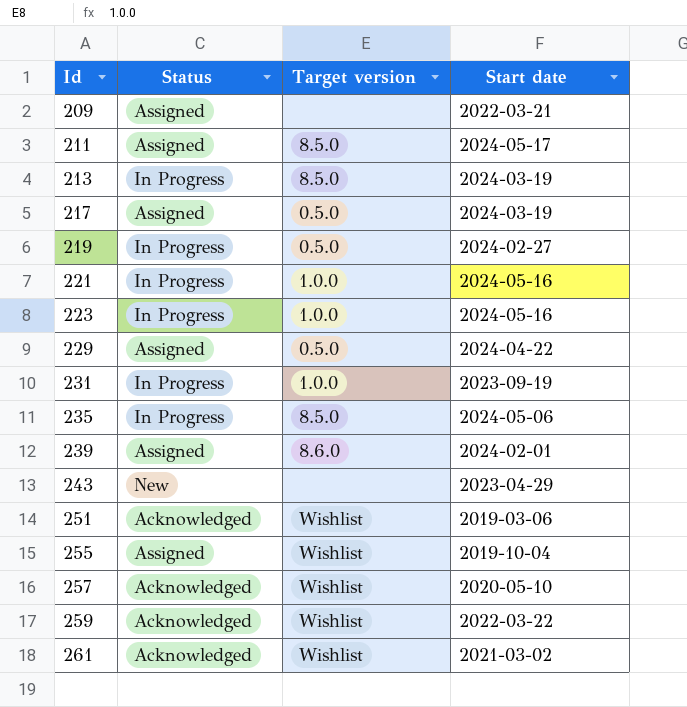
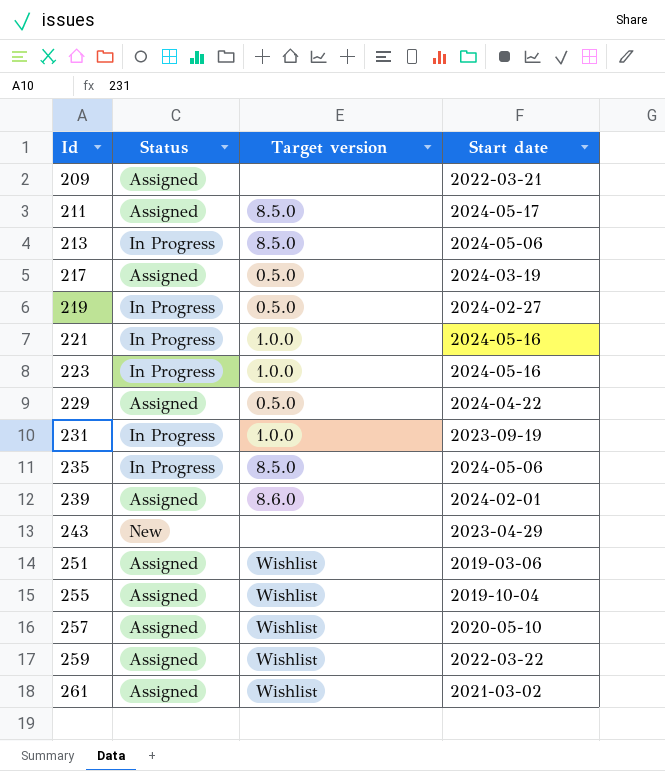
213 | Start date: 2024-03-19 -> 2024-05-06
251 | Status: Acknowledged -> Assigned
257 | Status: Acknowledged -> Assigned
259 | Status: Acknowledged -> Assigned
261 | Status: Acknowledged -> Assigned

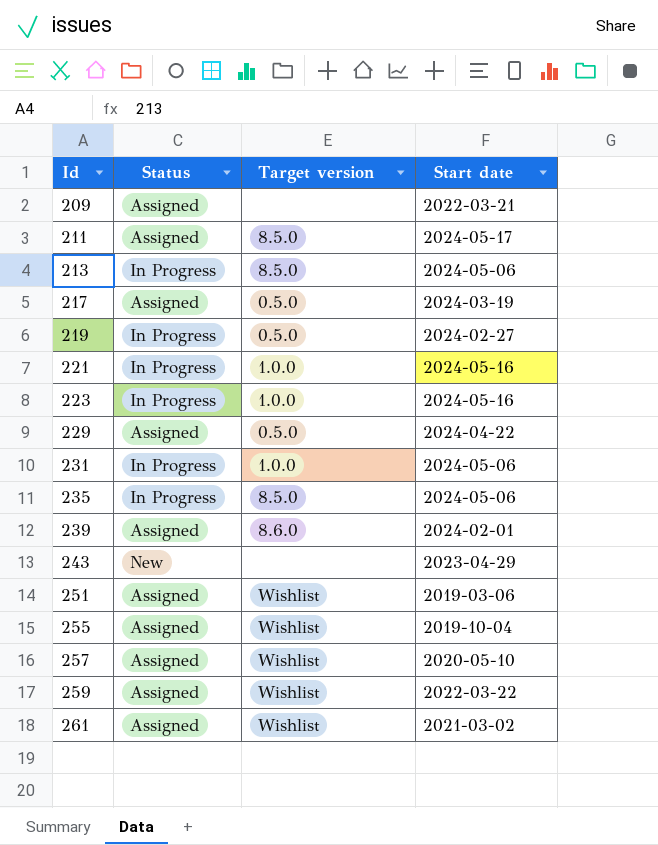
231 | Start date: 2023-09-19 -> 2024-05-06

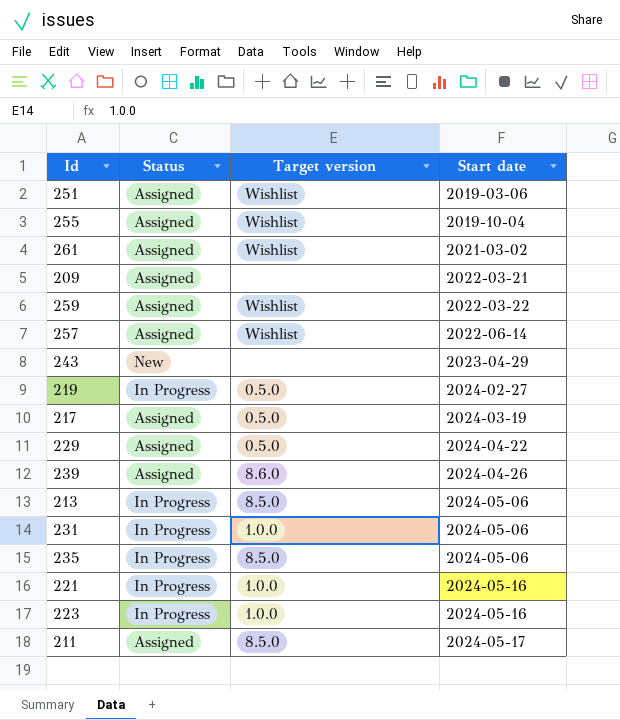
row order: Id ascending -> Start date ascending
257 | Start date: 2020-05-10 -> 2022-06-14
239 | Start date: 2024-02-01 -> 2024-04-26

